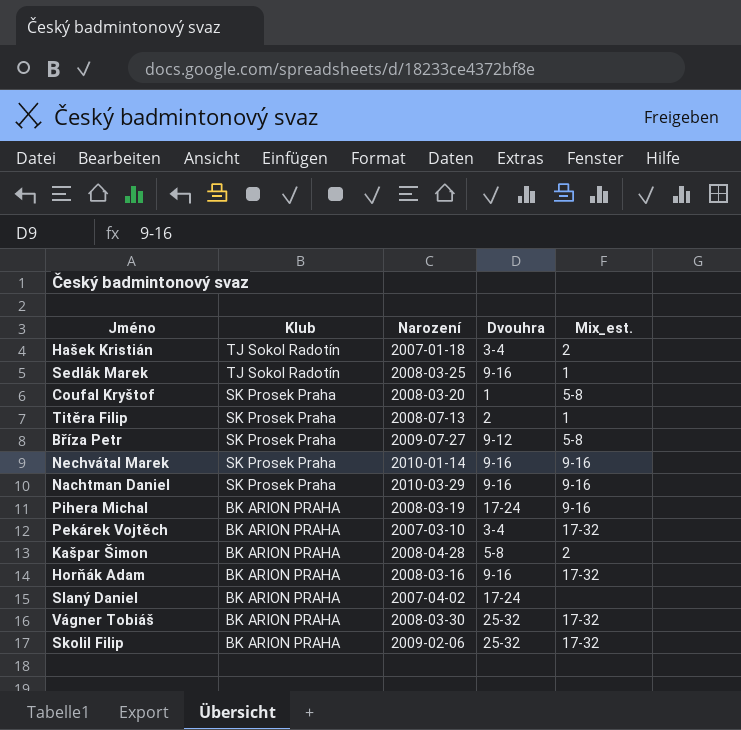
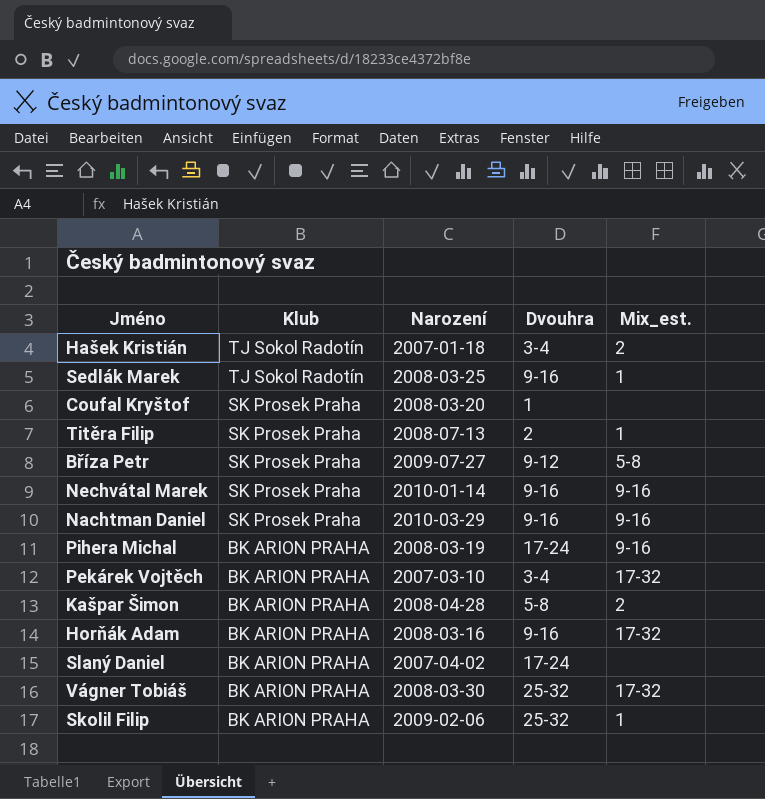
Coufal Kryštof | Mix_est.: 5-8 -> none
Skolil Filip | Mix_est.: 17-32 -> 1

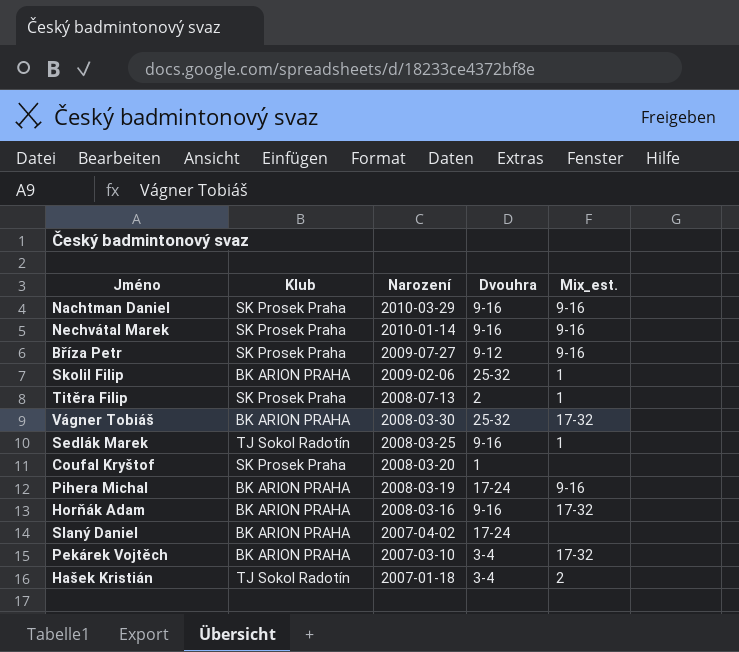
row order: Klub descending -> Narození descending
row Kašpar Šimon: BK ARION PRAHA | 2008-04-28 | 5-8 | 2 -> none
Bříza Petr | Mix_est.: 5-8 -> 9-16

